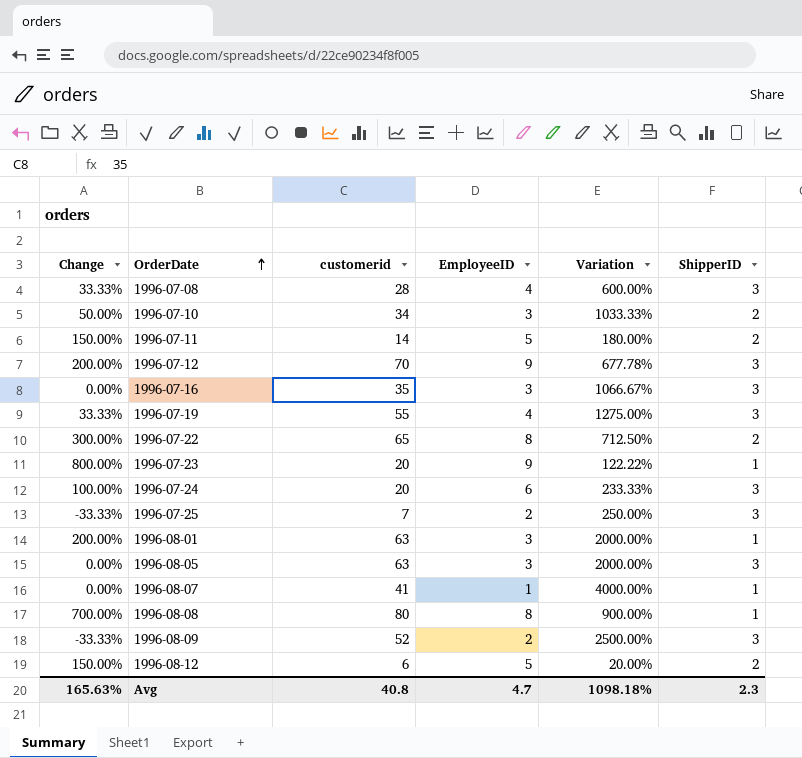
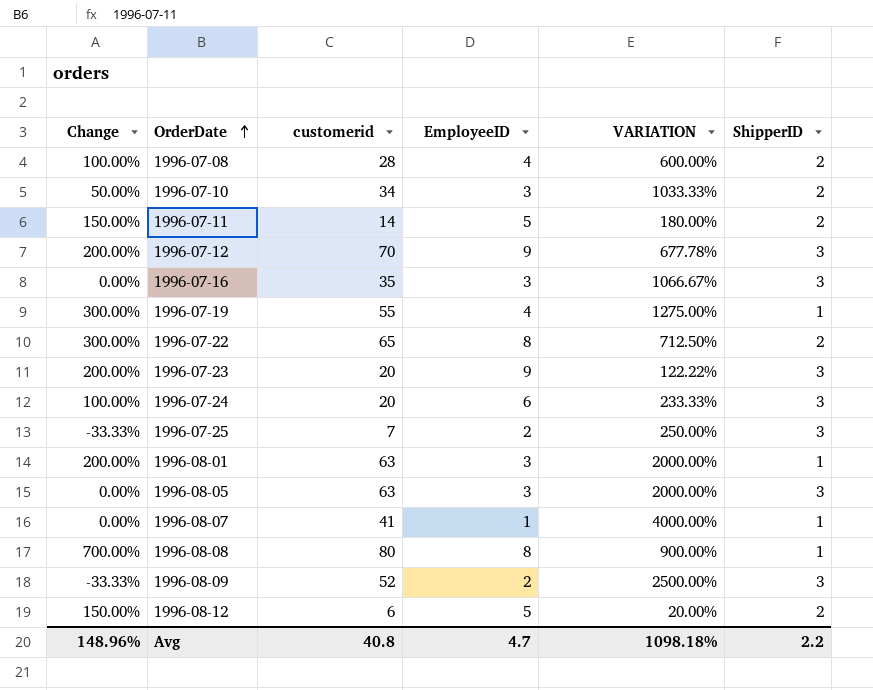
column name: Variation -> VARIATION
1996-07-08 | Change: 33.33% -> 100.00%
1996-07-08 | ShipperID: 3 -> 2
1996-07-19 | Change: 33.33% -> 300.00%
1996-07-19 | ShipperID: 3 -> 1
1996-07-23 | Change: 800.00% -> 200.00%
1996-07-23 | ShipperID: 1 -> 3
Avg | Change: 165.63% -> 148.96%
Avg | ShipperID: 2.3 -> 2.2

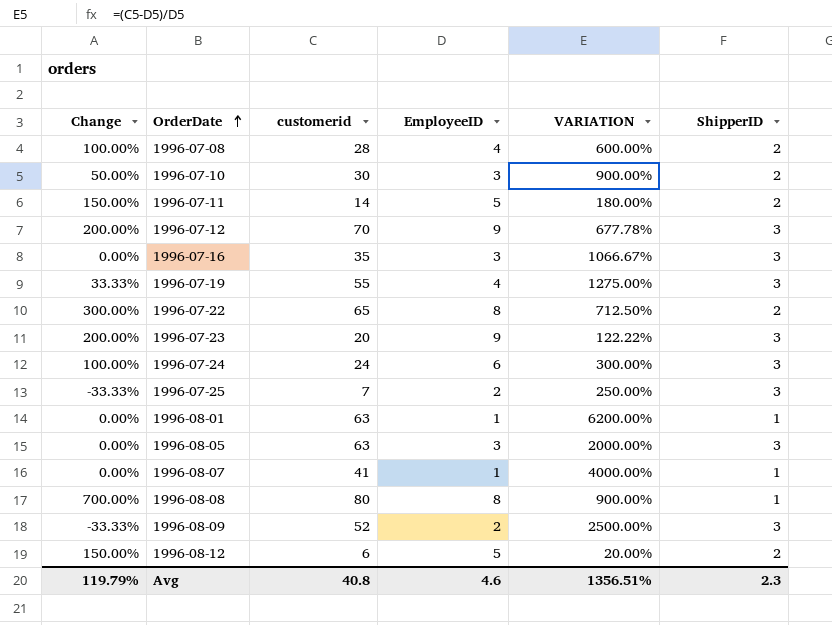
1996-07-10 | customerid: 34 -> 30
1996-07-10 | VARIATION: 1033.33% -> 900.00%
1996-07-19 | Change: 300.00% -> 33.33%
1996-07-19 | ShipperID: 1 -> 3
1996-07-24 | customerid: 20 -> 24
1996-07-24 | VARIATION: 233.33% -> 300.00%
1996-08-01 | Change: 200.00% -> 0.00%
1996-08-01 | EmployeeID: 3 -> 1
1996-08-01 | VARIATION: 2000.00% -> 6200.00%
Avg | Change: 148.96% -> 119.79%
Avg | EmployeeID: 4.7 -> 4.6
Avg | VARIATION: 1098.18% -> 1356.51%
Avg | ShipperID: 2.2 -> 2.3

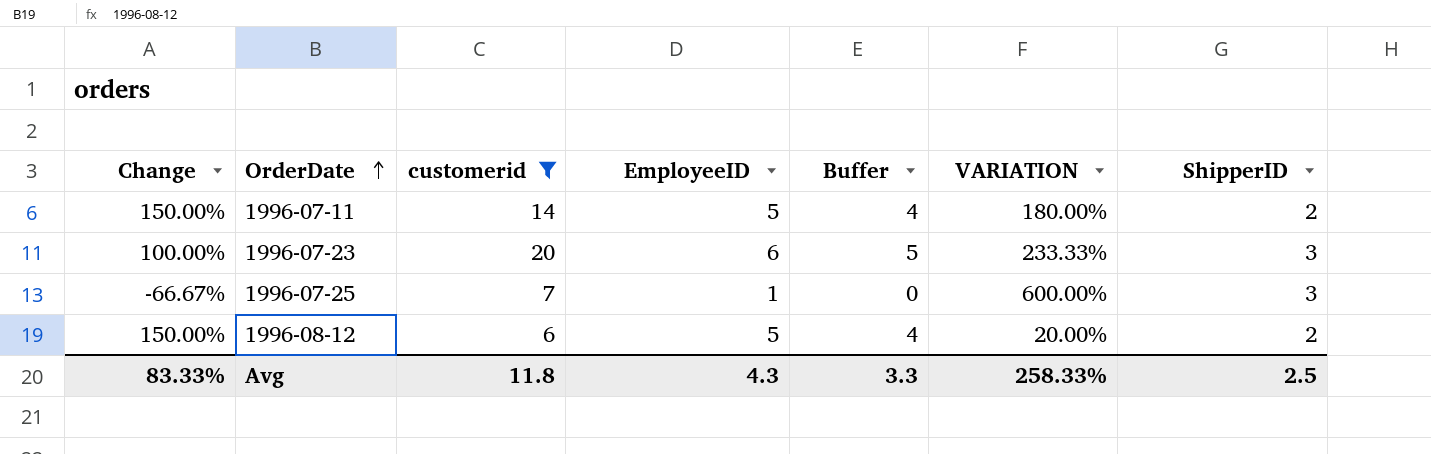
filter: none -> customerid <= 20
column Buffer | formula: none -> [EmployeeID] - 1
1996-07-23 | Change: 200.00% -> 100.00%
1996-07-23 | EmployeeID: 9 -> 6
1996-07-23 | VARIATION: 122.22% -> 233.33%
1996-07-25 | Change: -33.33% -> -66.67%
1996-07-25 | EmployeeID: 2 -> 1
1996-07-25 | VARIATION: 250.00% -> 600.00%
Avg | Change: 119.79% -> 83.33%
Avg | customerid: 40.8 -> 11.8
Avg | EmployeeID: 4.6 -> 4.3
Avg | VARIATION: 1356.51% -> 258.33%
Avg | ShipperID: 2.3 -> 2.5

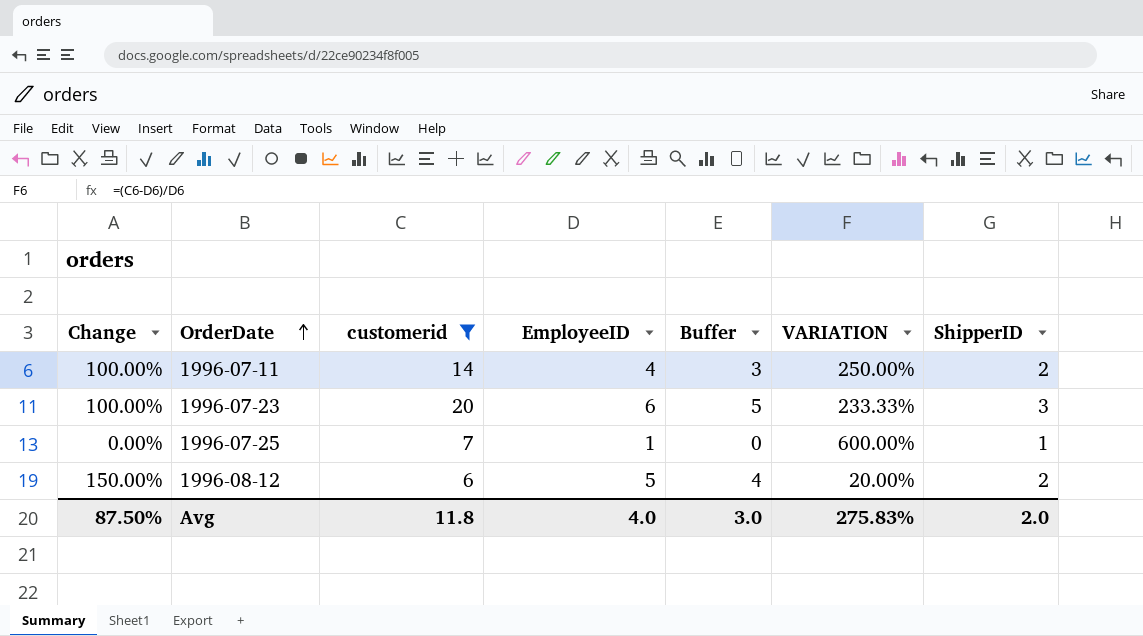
1996-07-11 | Change: 150.00% -> 100.00%
1996-07-11 | EmployeeID: 5 -> 4
1996-07-11 | Buffer: 4 -> 3
1996-07-11 | VARIATION: 180.00% -> 250.00%
1996-07-25 | Change: -66.67% -> 0.00%
1996-07-25 | ShipperID: 3 -> 1
Avg | Change: 83.33% -> 87.50%
Avg | EmployeeID: 4.3 -> 4.0
Avg | Buffer: 3.3 -> 3.0
Avg | VARIATION: 258.33% -> 275.83%
Avg | ShipperID: 2.5 -> 2.0

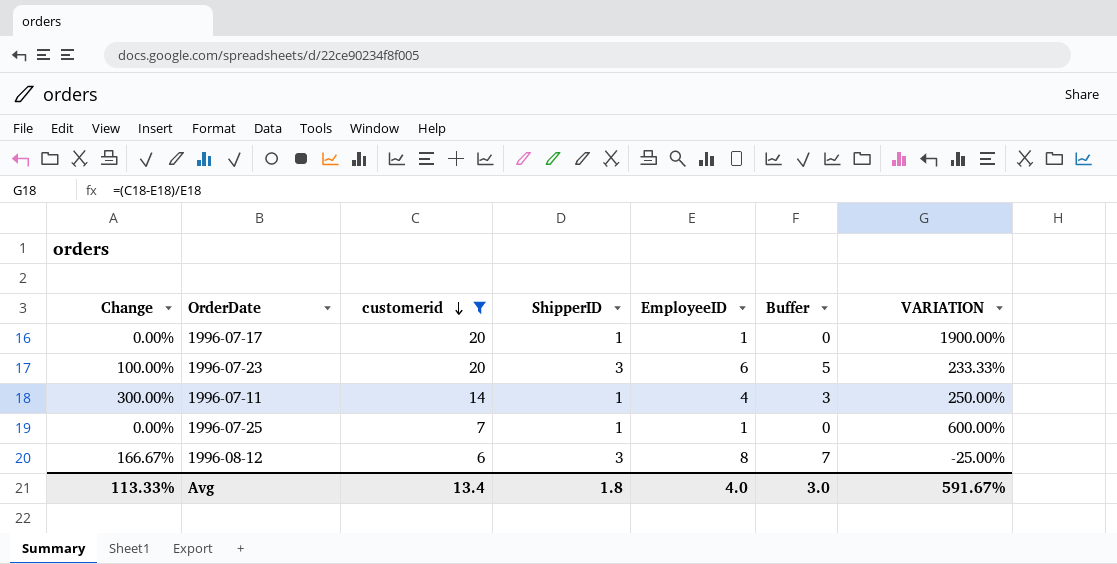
row order: OrderDate ascending -> customerid descending
column ShipperID | position: 7 -> 4
row 1996-07-17: none -> 0.00% | 20 | 1 | 1 | 0 | 1900.00%
1996-07-11 | Change: 100.00% -> 300.00%
1996-07-11 | ShipperID: 2 -> 1
1996-08-12 | Change: 150.00% -> 166.67%
1996-08-12 | ShipperID: 2 -> 3
1996-08-12 | EmployeeID: 5 -> 8
1996-08-12 | Buffer: 4 -> 7
1996-08-12 | VARIATION: 20.00% -> -25.00%
Avg | Change: 87.50% -> 113.33%
Avg | customerid: 11.8 -> 13.4
Avg | ShipperID: 2.0 -> 1.8
Avg | VARIATION: 275.83% -> 591.67%

